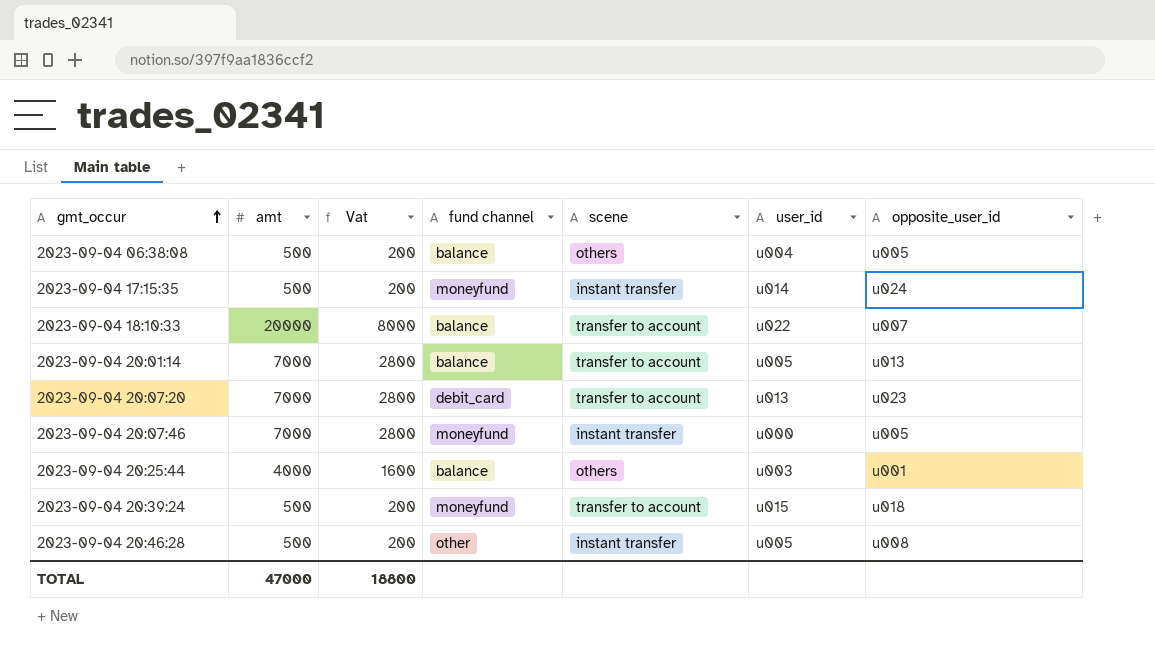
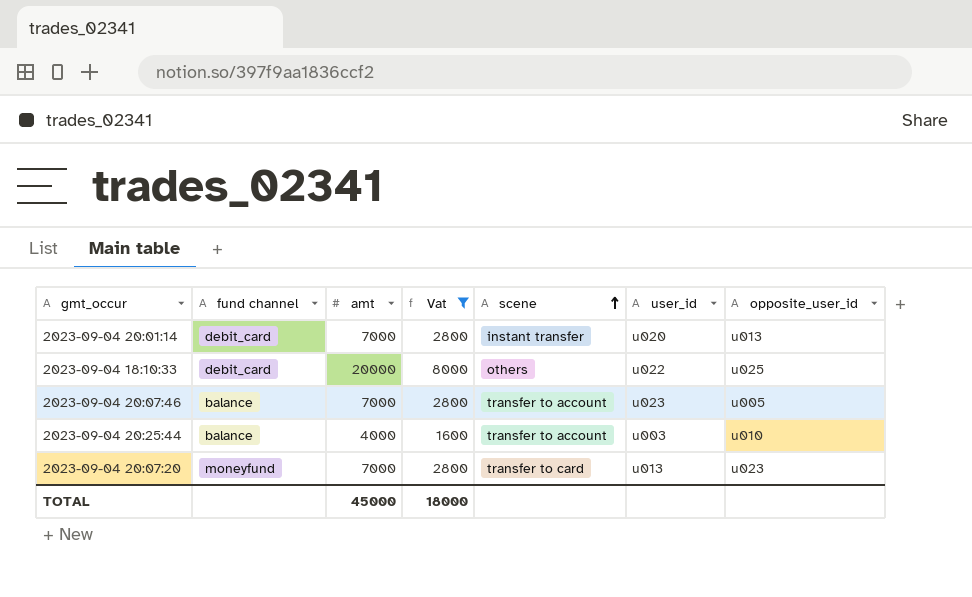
filter: none -> Vat != 200
row order: gmt_occur ascending -> scene ascending
column fund channel | position: 4 -> 2
2023-09-04 20:01:14 | fund channel: balance -> debit_card
2023-09-04 20:01:14 | scene: transfer to account -> instant transfer
2023-09-04 20:01:14 | user_id: u005 -> u020
2023-09-04 18:10:33 | fund channel: balance -> debit_card
2023-09-04 18:10:33 | scene: transfer to account -> others
2023-09-04 18:10:33 | opposite_user_id: u007 -> u025
2023-09-04 20:07:46 | fund channel: moneyfund -> balance
2023-09-04 20:07:46 | scene: instant transfer -> transfer to account
2023-09-04 20:07:46 | user_id: u000 -> u023
2023-09-04 20:25:44 | scene: others -> transfer to account
2023-09-04 20:25:44 | opposite_user_id: u001 -> u010
2023-09-04 20:07:20 | fund channel: debit_card -> moneyfund
2023-09-04 20:07:20 | scene: transfer to account -> transfer to card
TOTAL | amt: 47000 -> 45000
TOTAL | Vat: 18800 -> 18000

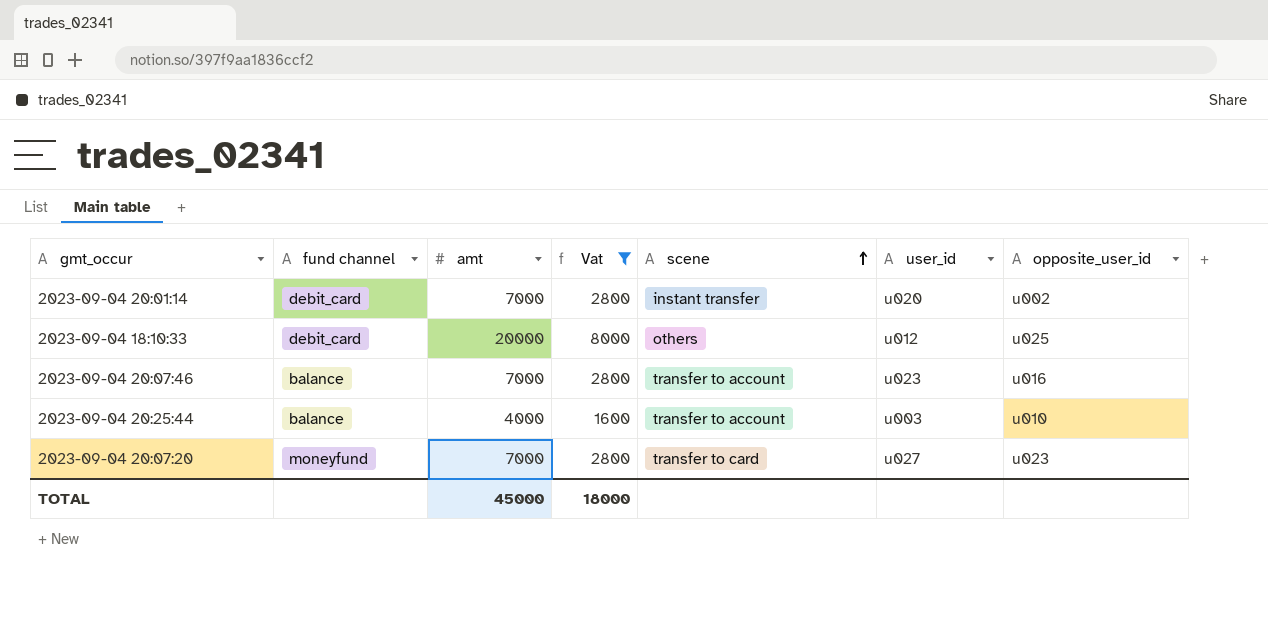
2023-09-04 20:01:14 | opposite_user_id: u013 -> u002
2023-09-04 18:10:33 | user_id: u022 -> u012
2023-09-04 20:07:46 | opposite_user_id: u005 -> u016
2023-09-04 20:07:20 | user_id: u013 -> u027

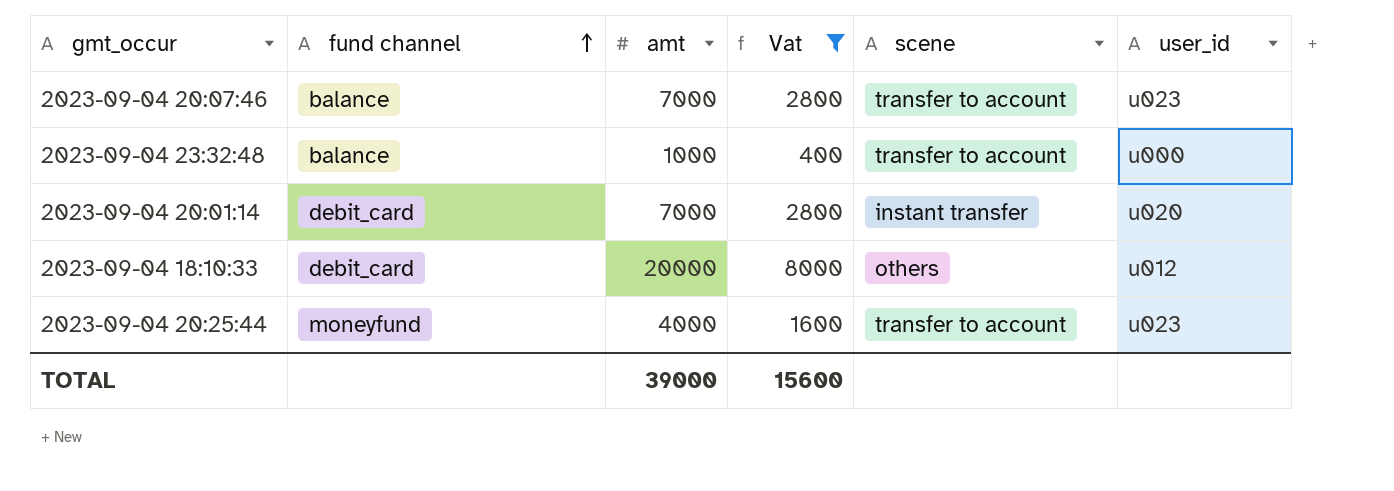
row order: scene ascending -> fund channel ascending
column opposite_user_id | position: 7 -> none
row 2023-09-04 20:07:20: moneyfund | 7000 | 2800 | transfer to card | u027 | u023 -> none
row 2023-09-04 23:32:48: none -> balance | 1000 | 400 | transfer to account | u000
2023-09-04 20:25:44 | fund channel: balance -> moneyfund
2023-09-04 20:25:44 | user_id: u003 -> u023
TOTAL | amt: 45000 -> 39000
TOTAL | Vat: 18000 -> 15600

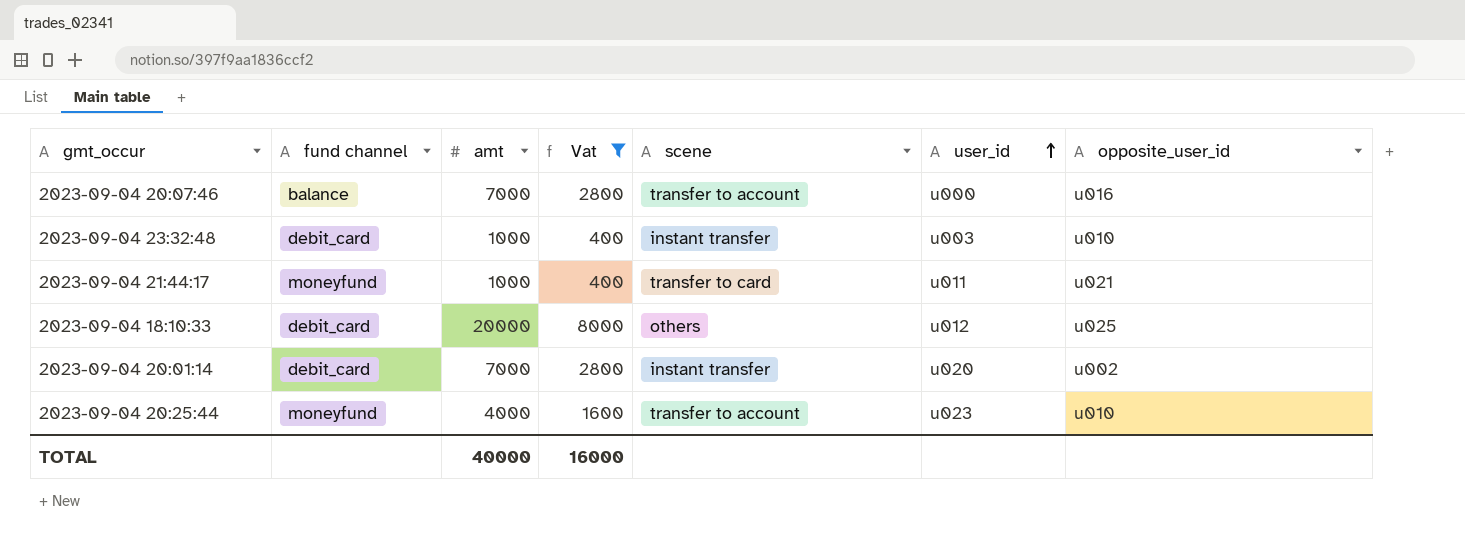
row order: fund channel ascending -> user_id ascending
column opposite_user_id | position: none -> 7
2023-09-04 20:07:46 | user_id: u023 -> u000
2023-09-04 23:32:48 | fund channel: balance -> debit_card
2023-09-04 23:32:48 | scene: transfer to account -> instant transfer
2023-09-04 23:32:48 | user_id: u000 -> u003
row 2023-09-04 21:44:17: none -> moneyfund | 1000 | 400 | transfer to card | u011 | u021
TOTAL | amt: 39000 -> 40000
TOTAL | Vat: 15600 -> 16000

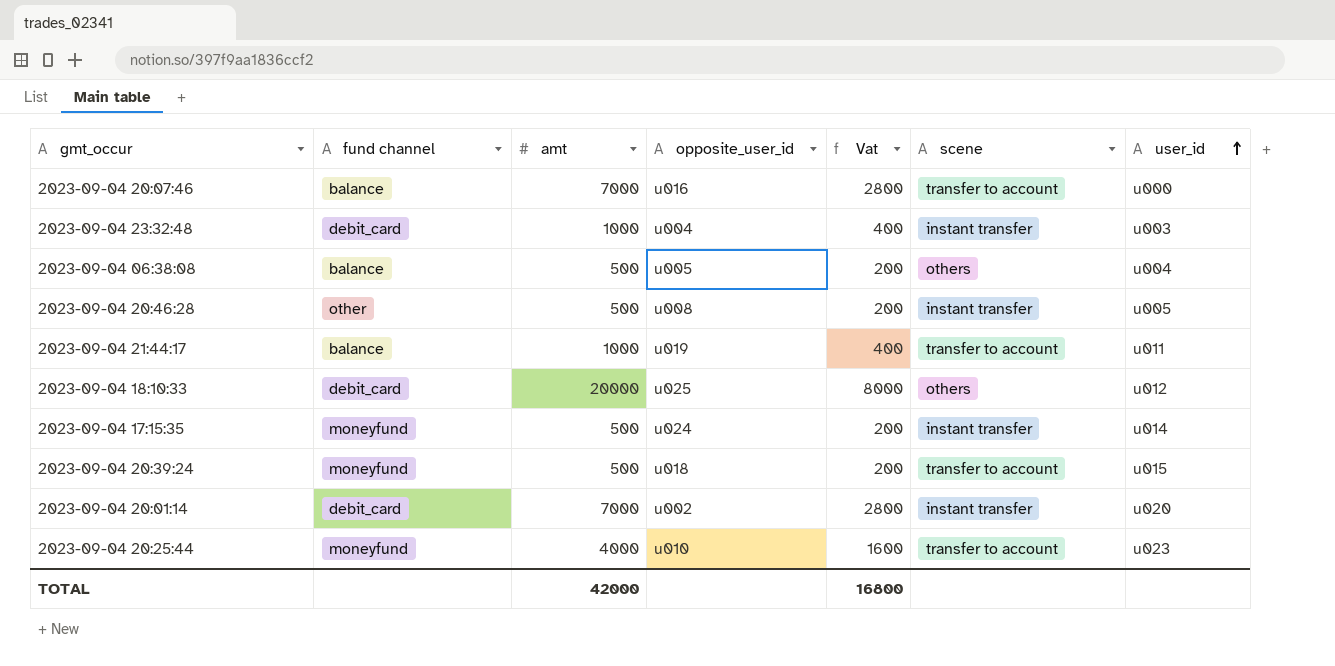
filter: Vat != 200 -> none
column opposite_user_id | position: 7 -> 4
2023-09-04 23:32:48 | opposite_user_id: u010 -> u004
2023-09-04 21:44:17 | fund channel: moneyfund -> balance
2023-09-04 21:44:17 | opposite_user_id: u021 -> u019
2023-09-04 21:44:17 | scene: transfer to card -> transfer to account
TOTAL | amt: 40000 -> 42000
TOTAL | Vat: 16000 -> 16800

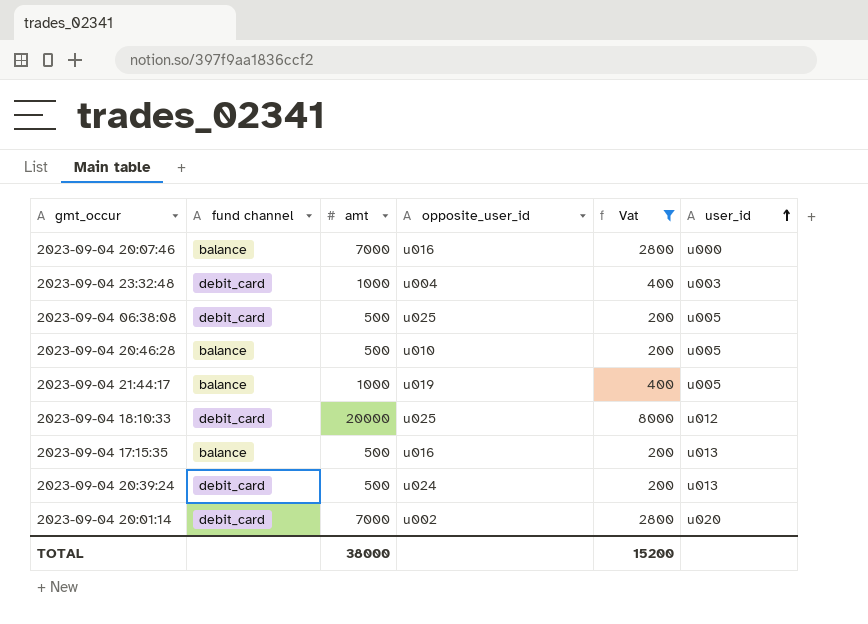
filter: none -> Vat != 1600
column scene | position: 6 -> none
2023-09-04 06:38:08 | fund channel: balance -> debit_card
2023-09-04 06:38:08 | opposite_user_id: u005 -> u025
2023-09-04 06:38:08 | user_id: u004 -> u005
2023-09-04 20:46:28 | fund channel: other -> balance
2023-09-04 20:46:28 | opposite_user_id: u008 -> u010
2023-09-04 21:44:17 | user_id: u011 -> u005
2023-09-04 17:15:35 | fund channel: moneyfund -> balance
2023-09-04 17:15:35 | opposite_user_id: u024 -> u016
2023-09-04 17:15:35 | user_id: u014 -> u013
2023-09-04 20:39:24 | fund channel: moneyfund -> debit_card
2023-09-04 20:39:24 | opposite_user_id: u018 -> u024
2023-09-04 20:39:24 | user_id: u015 -> u013
TOTAL | amt: 42000 -> 38000
TOTAL | Vat: 16800 -> 15200

